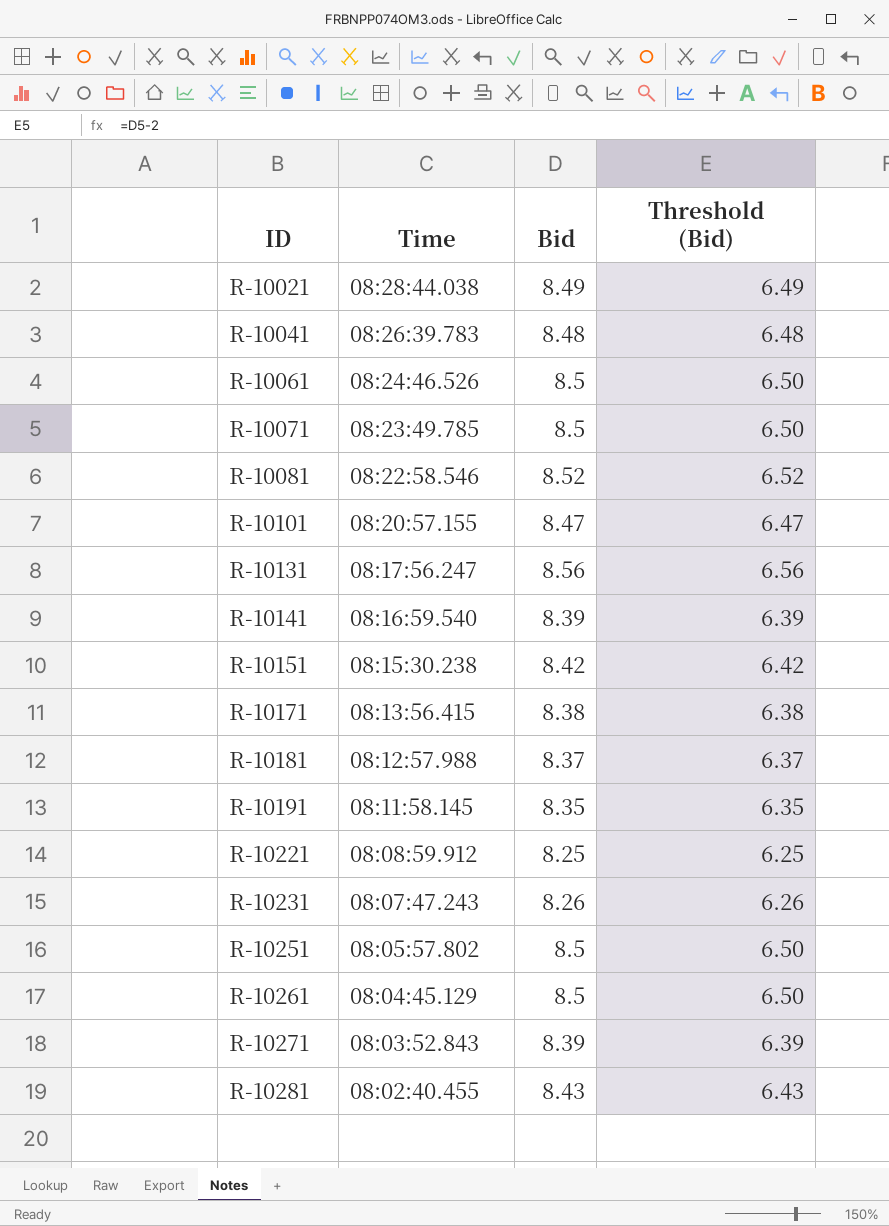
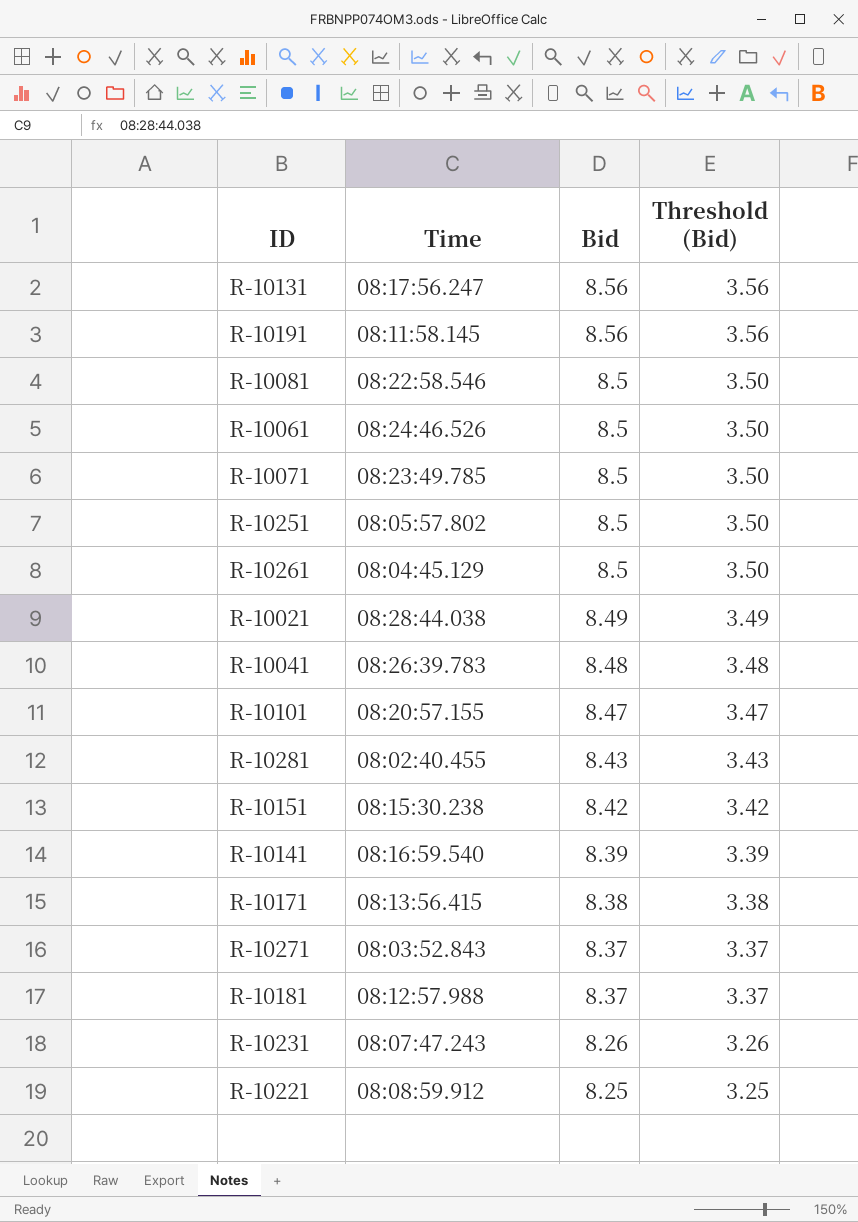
row order: ID ascending -> Bid descending
column Threshold (Bid) | formula: [Bid] - 2 -> [Bid] - 5
R-10191 | Bid: 8.35 -> 8.56
R-10081 | Bid: 8.52 -> 8.5
R-10271 | Bid: 8.39 -> 8.37

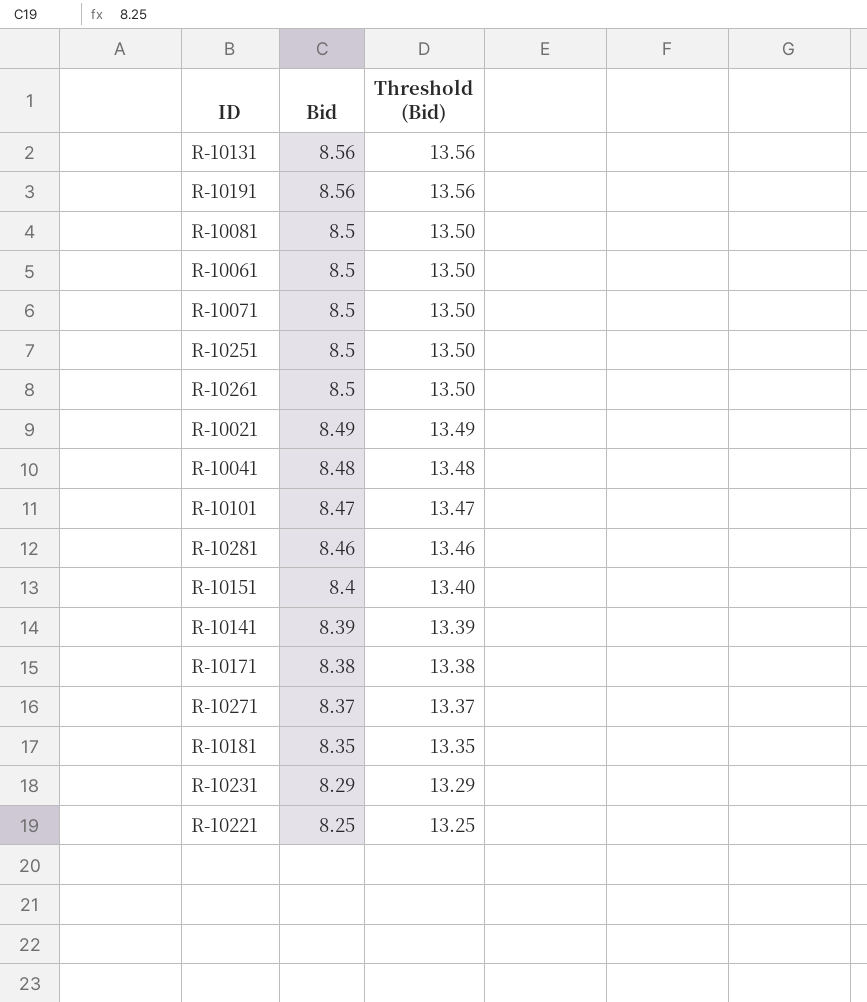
column Time | position: 2 -> none
column Threshold (Bid) | formula: [Bid] - 5 -> [Bid] + 5
R-10281 | Bid: 8.43 -> 8.46
R-10151 | Bid: 8.42 -> 8.4
R-10181 | Bid: 8.37 -> 8.35
R-10231 | Bid: 8.26 -> 8.29

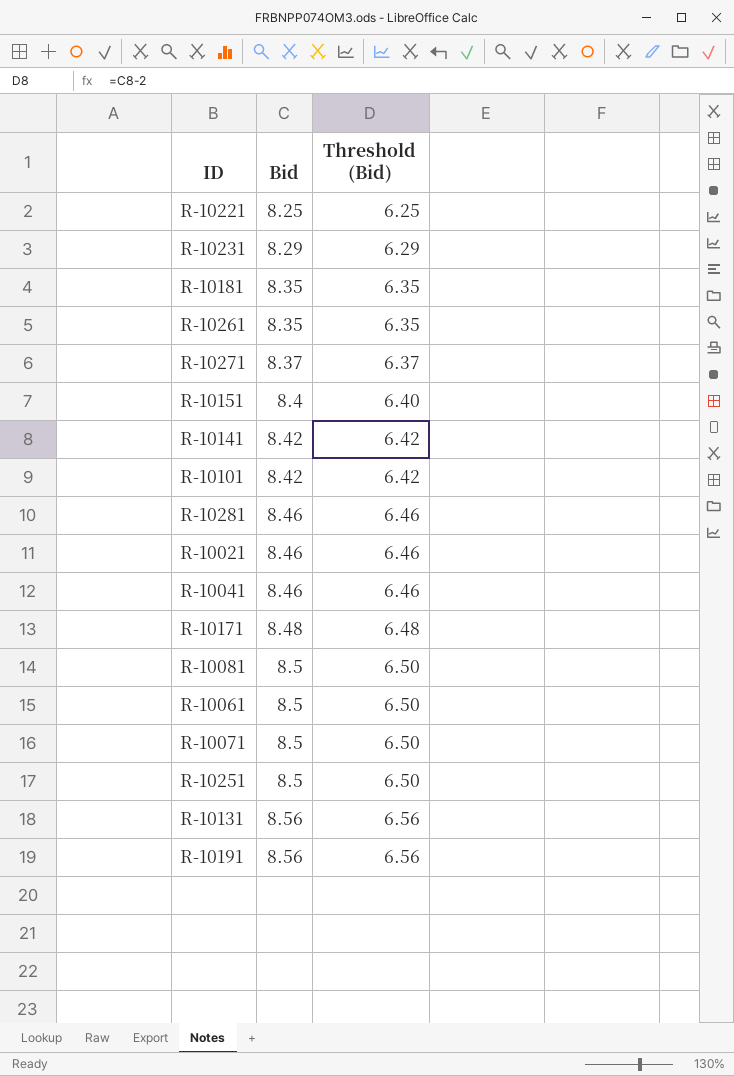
row order: Bid descending -> Bid ascending
column Threshold (Bid) | formula: [Bid] + 5 -> [Bid] - 2
R-10261 | Bid: 8.5 -> 8.35
R-10141 | Bid: 8.39 -> 8.42
R-10101 | Bid: 8.47 -> 8.42
R-10021 | Bid: 8.49 -> 8.46
R-10041 | Bid: 8.48 -> 8.46
R-10171 | Bid: 8.38 -> 8.48

